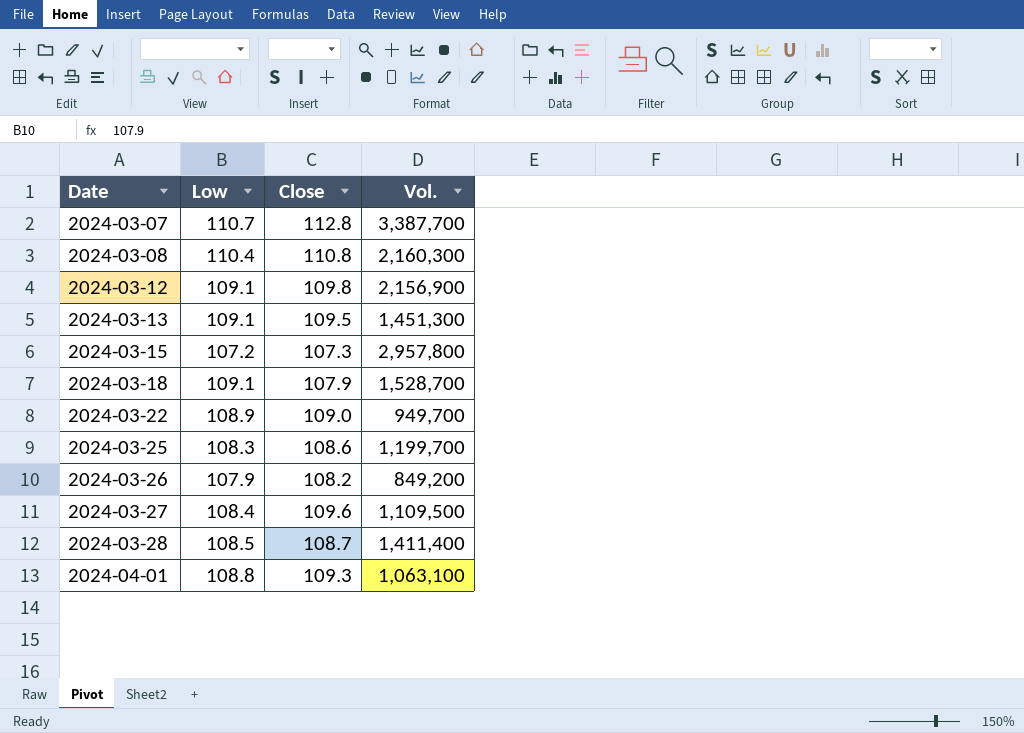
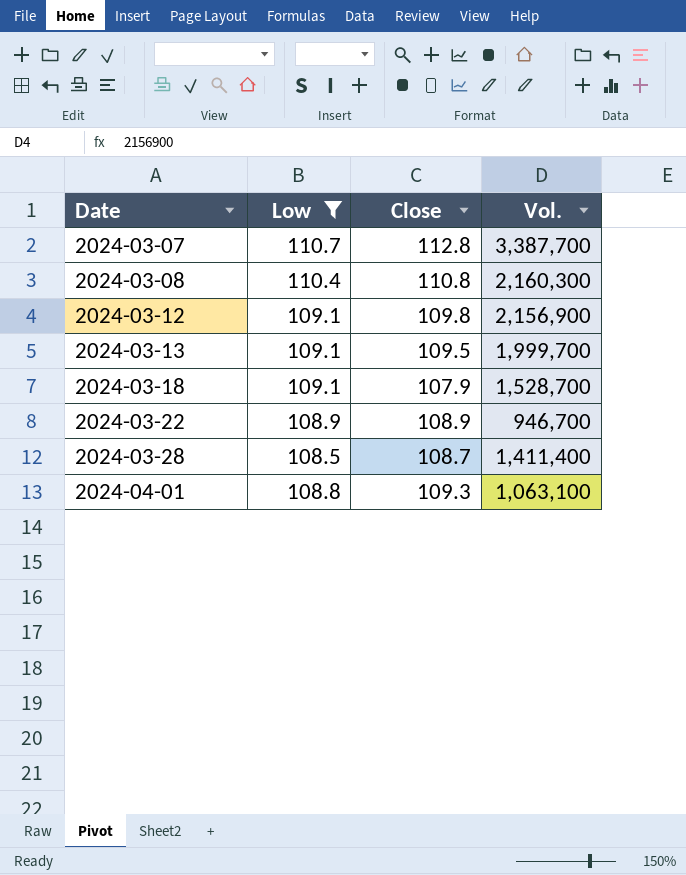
filter: none -> Low >= 108.5
2024-03-13 | Vol.: 1,451,300 -> 1,999,700
2024-03-22 | Close: 109.0 -> 108.9
2024-03-22 | Vol.: 949,700 -> 946,700

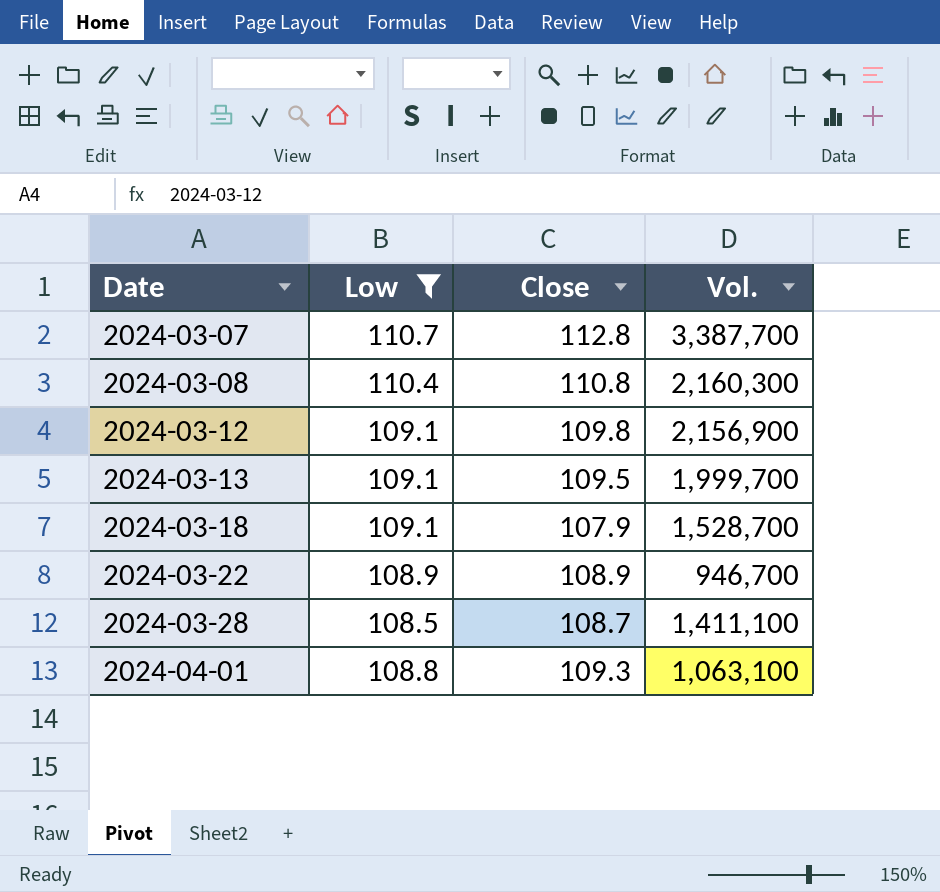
2024-03-28 | Vol.: 1,411,400 -> 1,411,100

